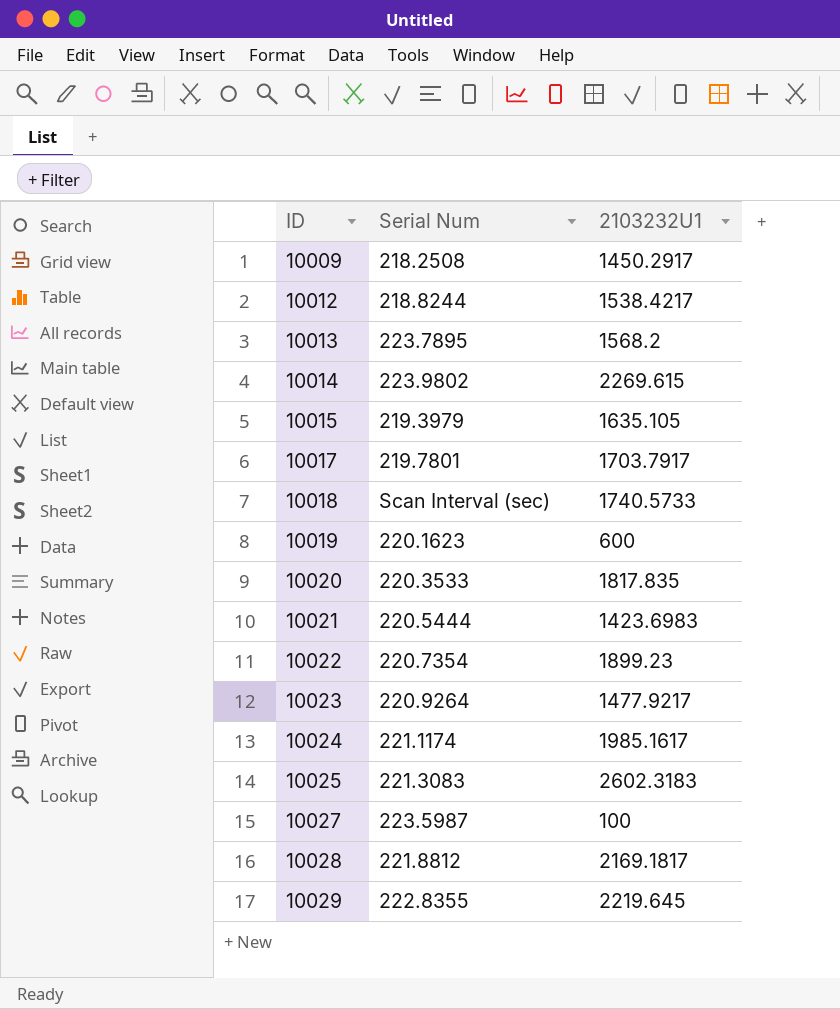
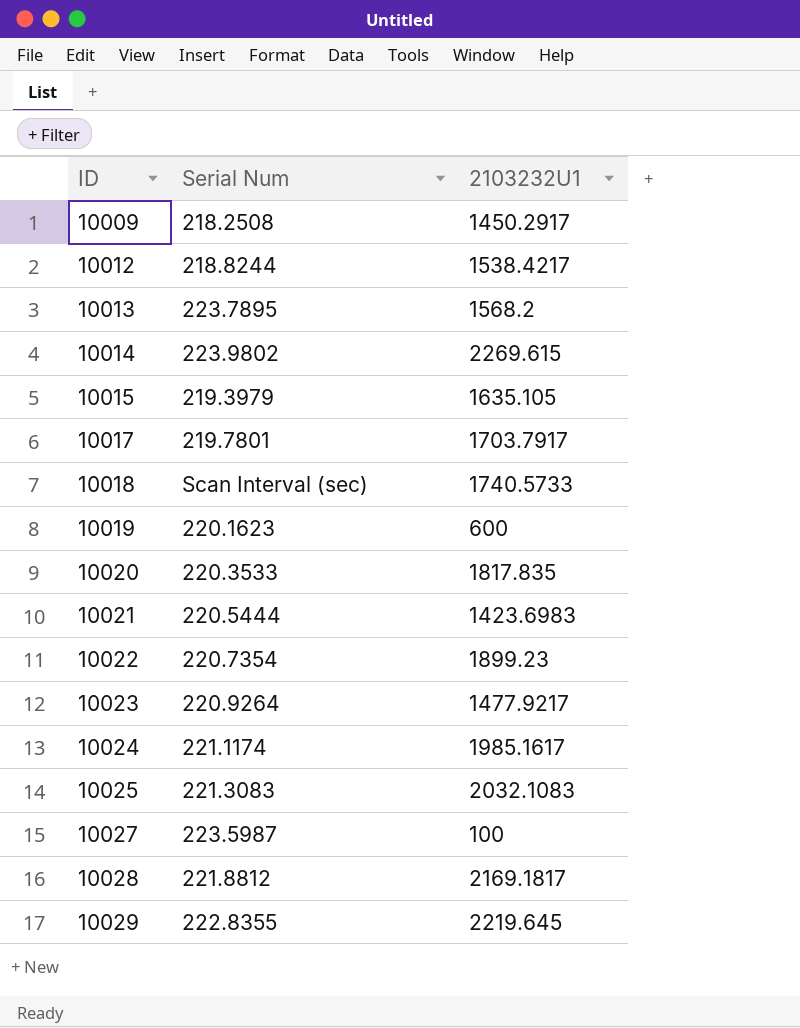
10025 | 2103232U1: 2602.3183 -> 2032.1083

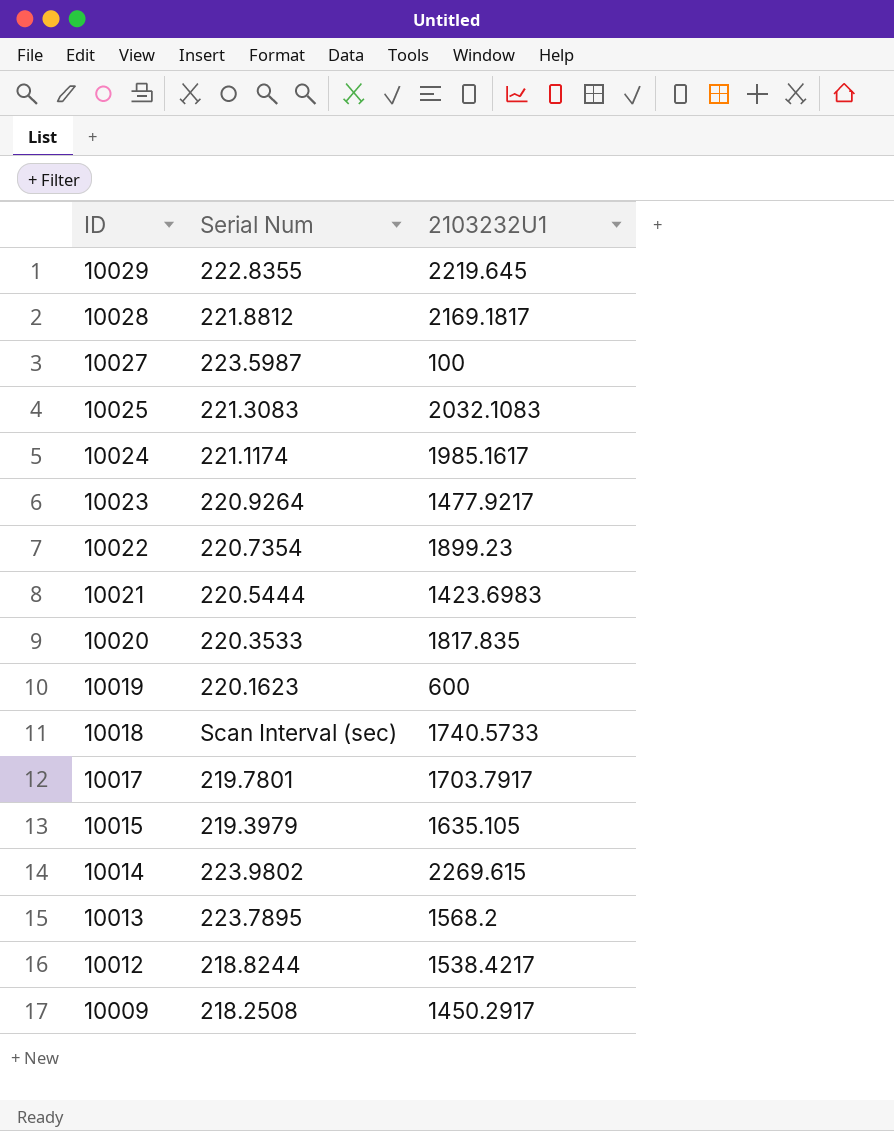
row order: ID ascending -> ID descending

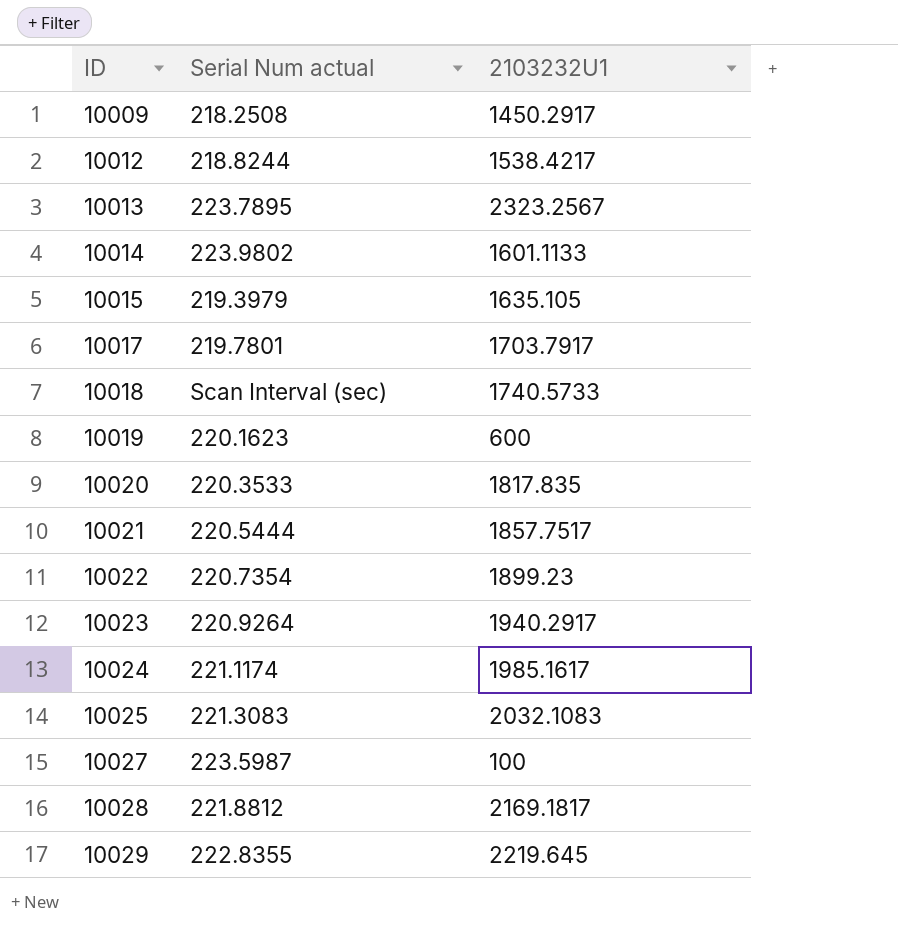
row order: ID descending -> ID ascending
column name: Serial Num -> Serial Num actual
10013 | 2103232U1: 1568.2 -> 2323.2567
10014 | 2103232U1: 2269.615 -> 1601.1133
10021 | 2103232U1: 1423.6983 -> 1857.7517
10023 | 2103232U1: 1477.9217 -> 1940.2917

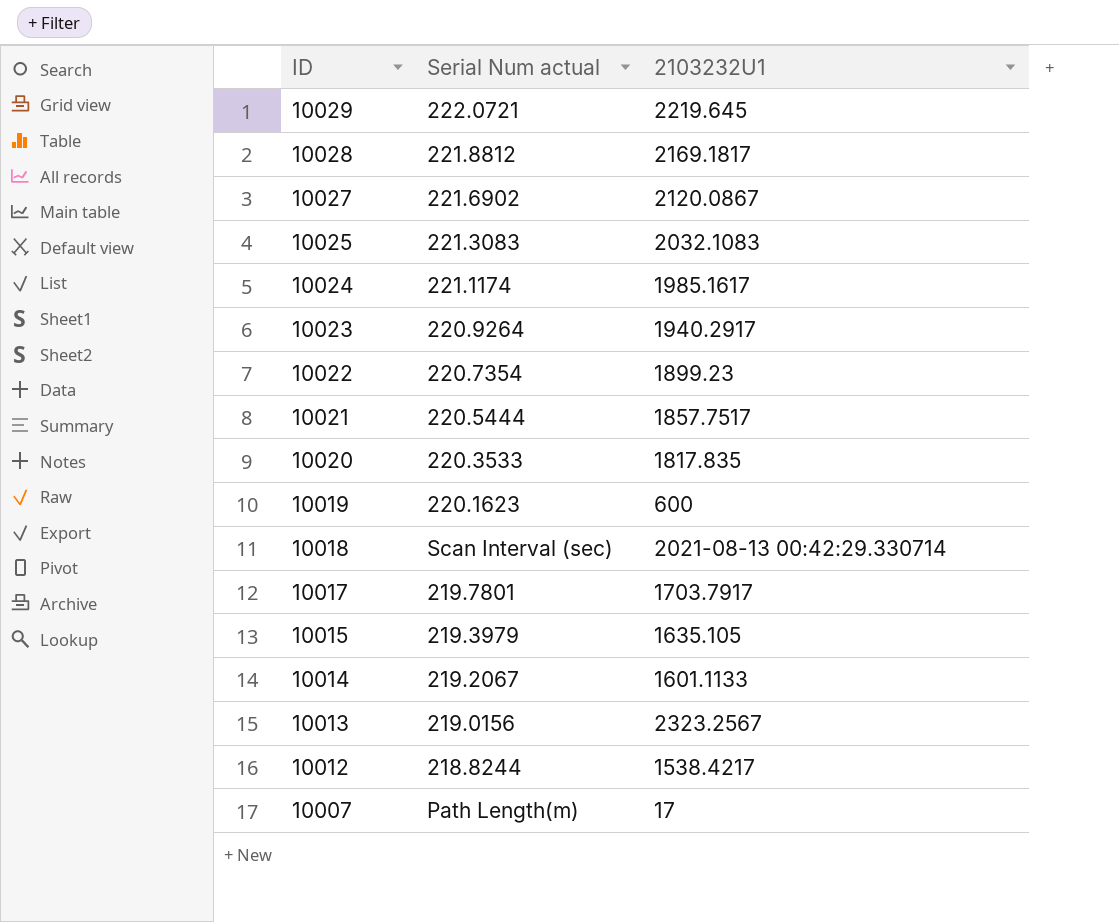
row order: ID ascending -> ID descending
row 10009: 218.2508 | 1450.2917 -> none
10029 | Serial Num actual: 222.8355 -> 222.0721
10027 | Serial Num actual: 223.5987 -> 221.6902
10027 | 2103232U1: 100 -> 2120.0867
10018 | 2103232U1: 1740.5733 -> 2021-08-13 00:42:29.330714
10014 | Serial Num actual: 223.9802 -> 219.2067
10013 | Serial Num actual: 223.7895 -> 219.0156
row 10007: none -> Path Length(m) | 17

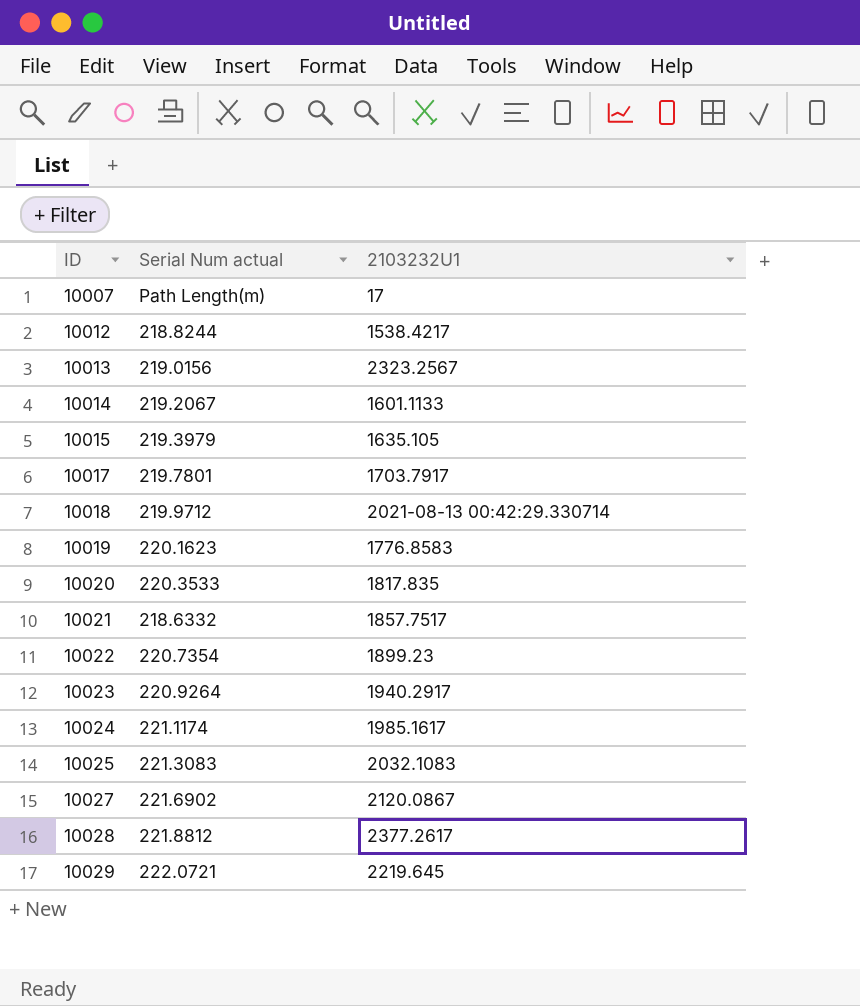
row order: ID descending -> ID ascending
10018 | Serial Num actual: Scan Interval (sec) -> 219.9712
10019 | 2103232U1: 600 -> 1776.8583
10021 | Serial Num actual: 220.5444 -> 218.6332
10028 | 2103232U1: 2169.1817 -> 2377.2617

